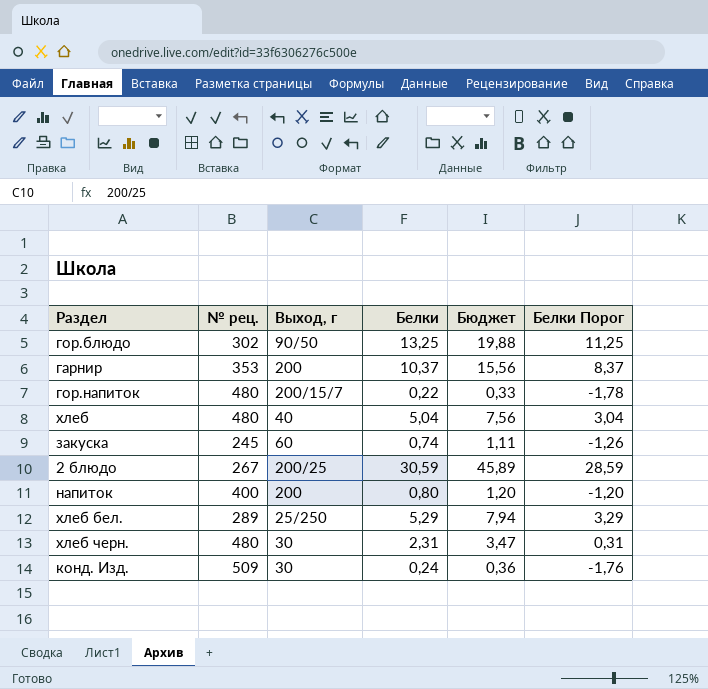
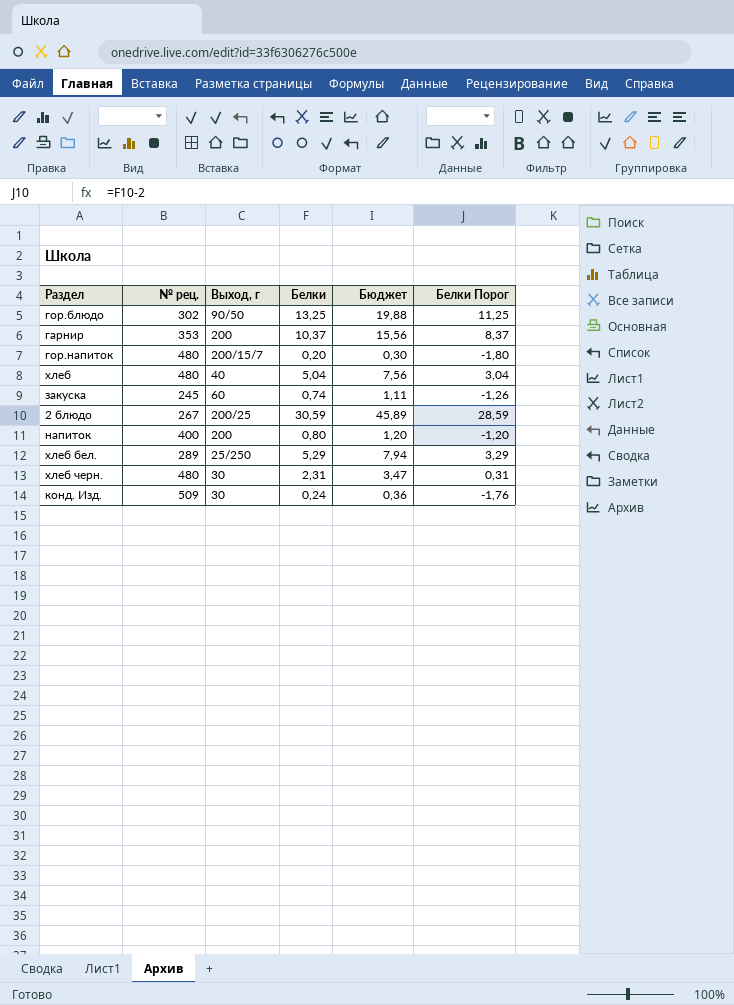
гор.напиток | Белки: 0,22 -> 0,20
гор.напиток | Бюджет: 0,33 -> 0,30
гор.напиток | Белки Порог: -1,78 -> -1,80

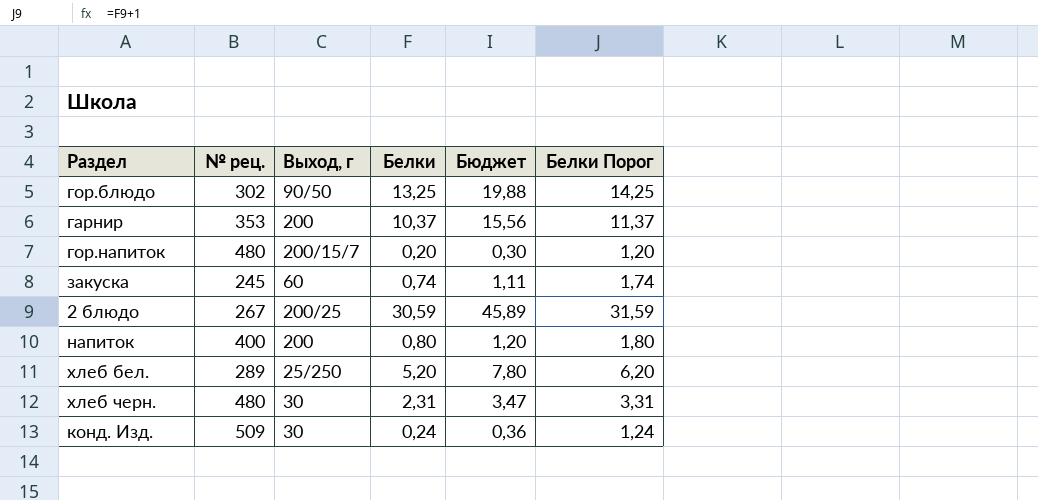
column Белки Порог | formula: [Белки] - 2 -> [Белки] + 1
row хлеб: 480 | 40 | 5,04 | 7,56 | 3,04 -> none
хлеб бел. | Белки: 5,29 -> 5,20
хлеб бел. | Бюджет: 7,94 -> 7,80

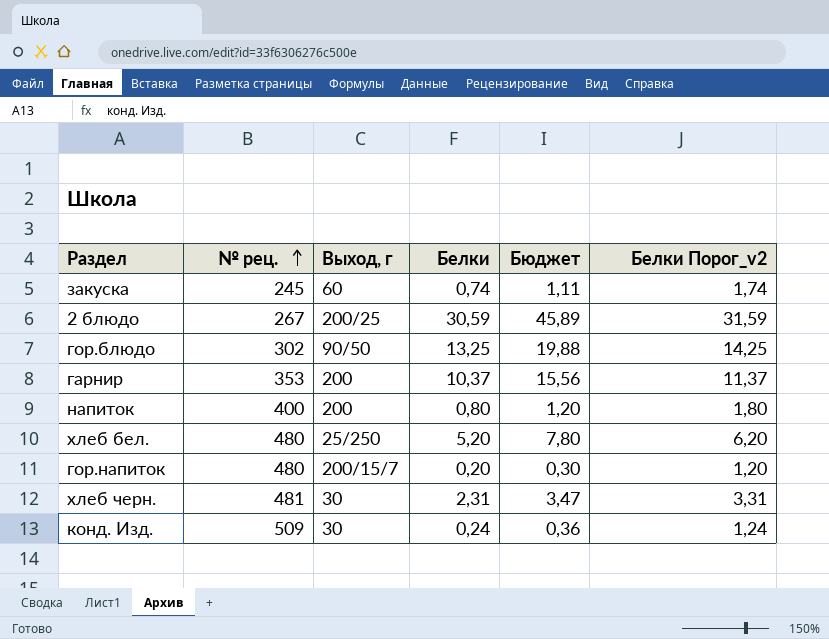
row order: none -> № рец. ascending
column name: Белки Порог -> Белки Порог_v2
хлеб бел. | № рец.: 289 -> 480
хлеб черн. | № рец.: 480 -> 481

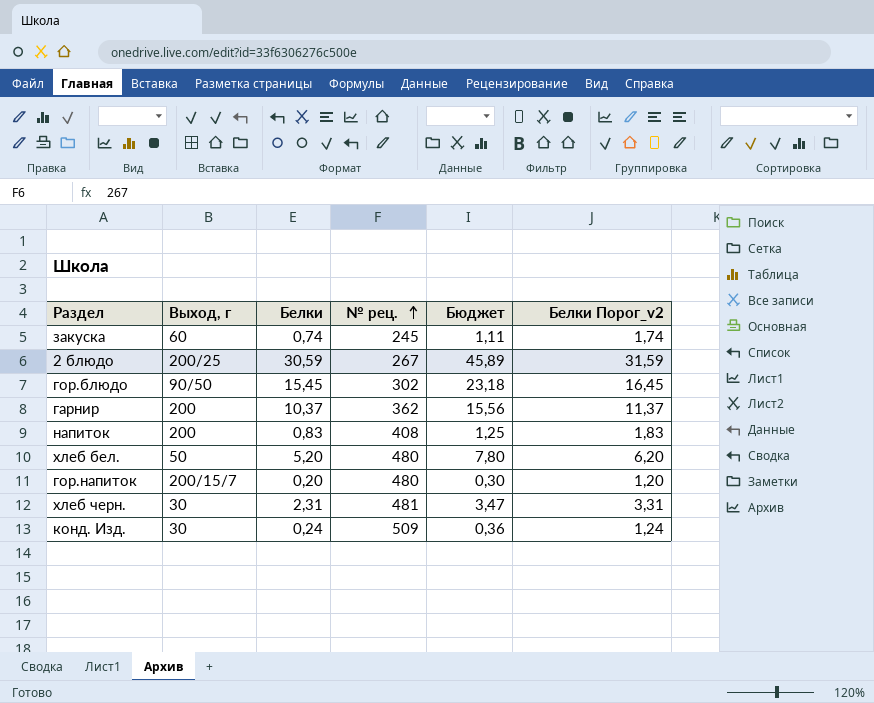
column № рец. | position: 2 -> 4
гор.блюдо | Белки: 13,25 -> 15,45
гор.блюдо | Бюджет: 19,88 -> 23,18
гор.блюдо | Белки Порог_v2: 14,25 -> 16,45
гарнир | № рец.: 353 -> 362
напиток | Белки: 0,80 -> 0,83
напиток | № рец.: 400 -> 408
напиток | Бюджет: 1,20 -> 1,25
напиток | Белки Порог_v2: 1,80 -> 1,83
хлеб бел. | Выход, г: 25/250 -> 50

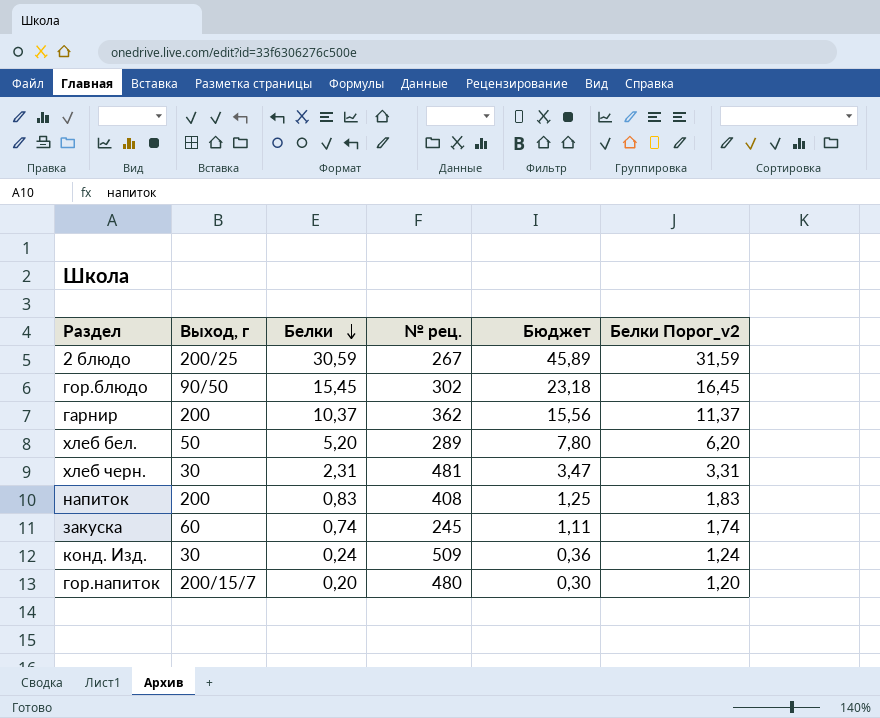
row order: № рец. ascending -> Белки descending
хлеб бел. | № рец.: 480 -> 289

